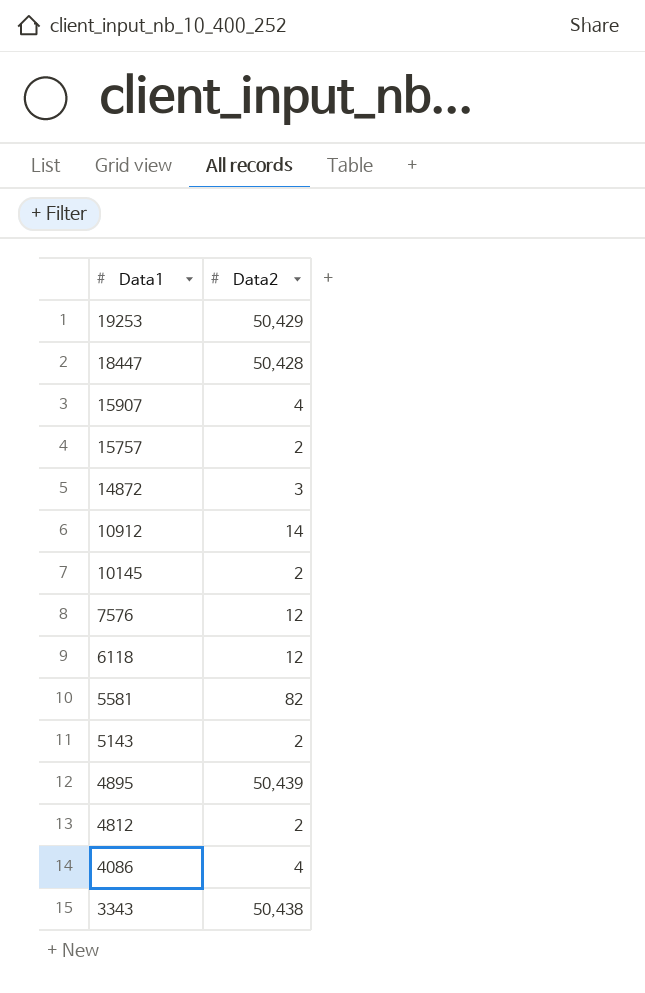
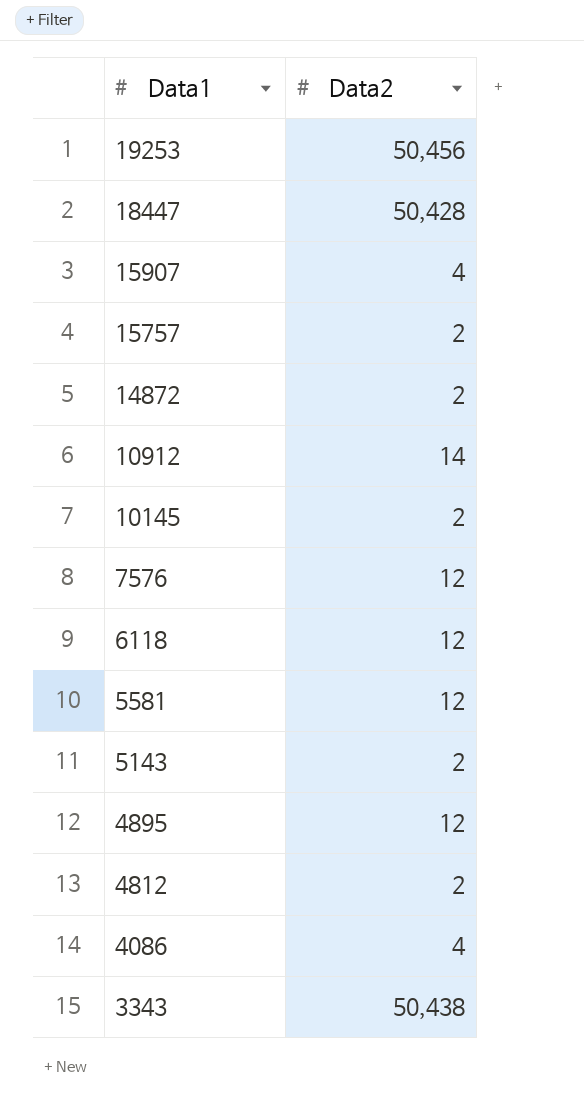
19253 | Data2: 50,429 -> 50,456
14872 | Data2: 3 -> 2
5581 | Data2: 82 -> 12
4895 | Data2: 50,439 -> 12

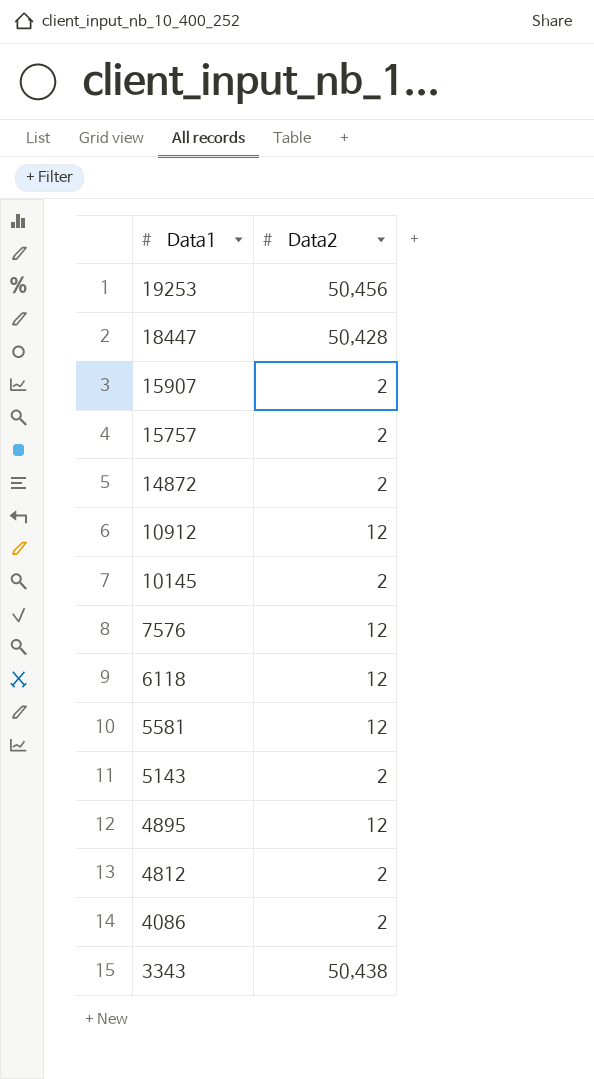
15907 | Data2: 4 -> 2
10912 | Data2: 14 -> 12
4086 | Data2: 4 -> 2

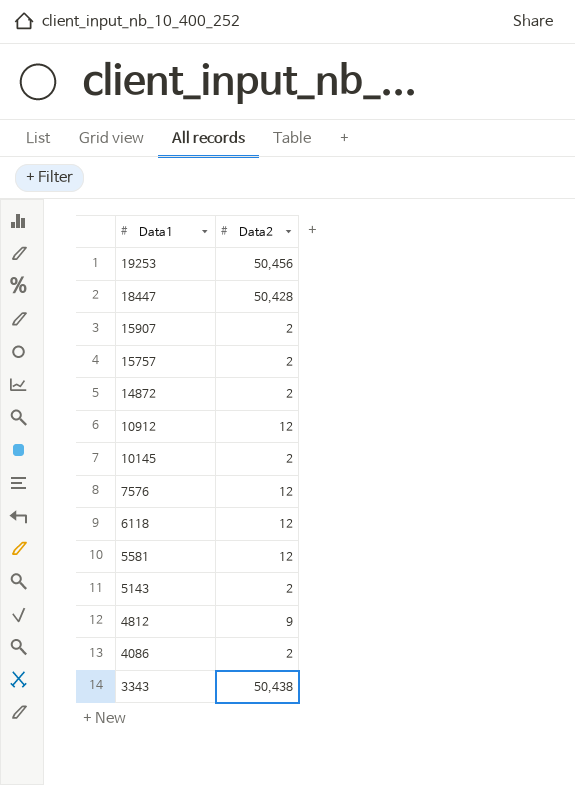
row 4895: 12 -> none
4812 | Data2: 2 -> 9

